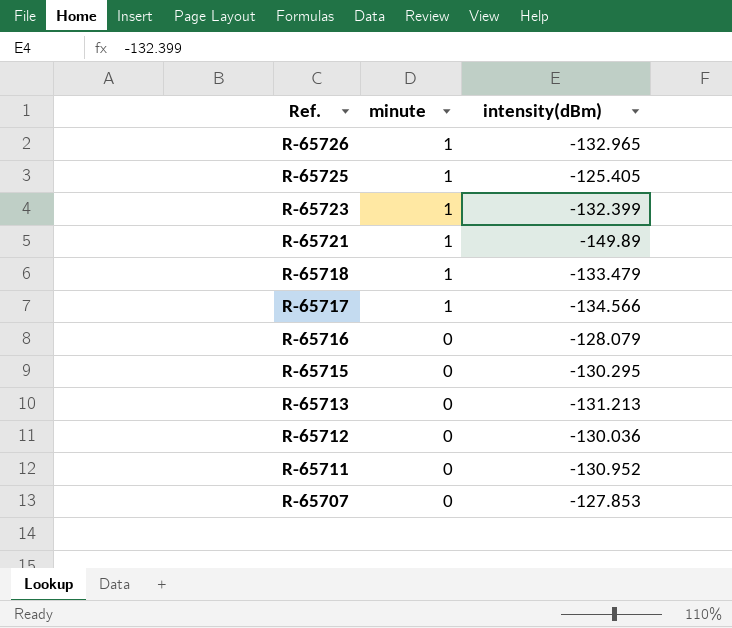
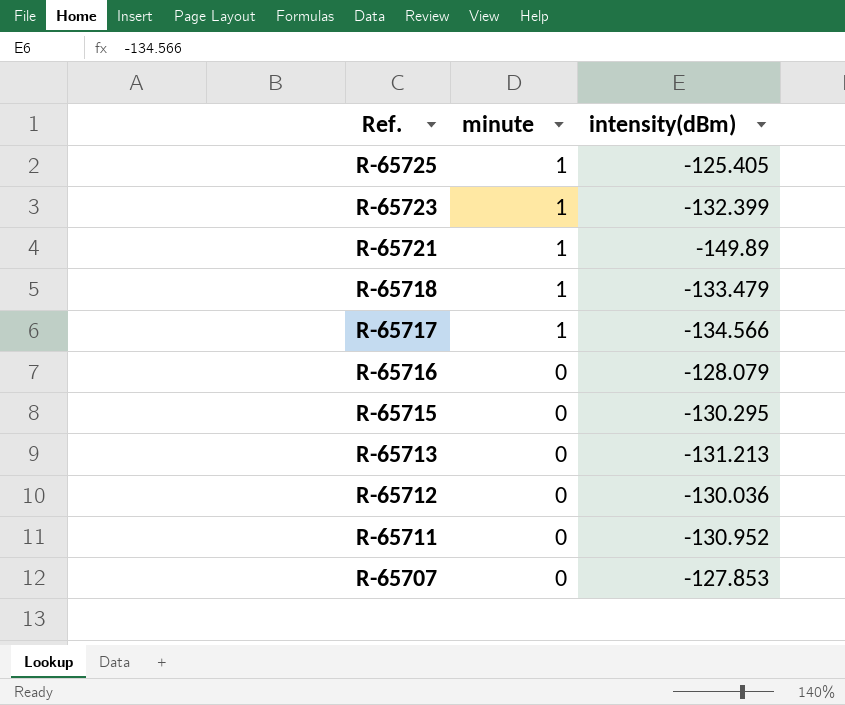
row R-65726: 1 | -132.965 -> none

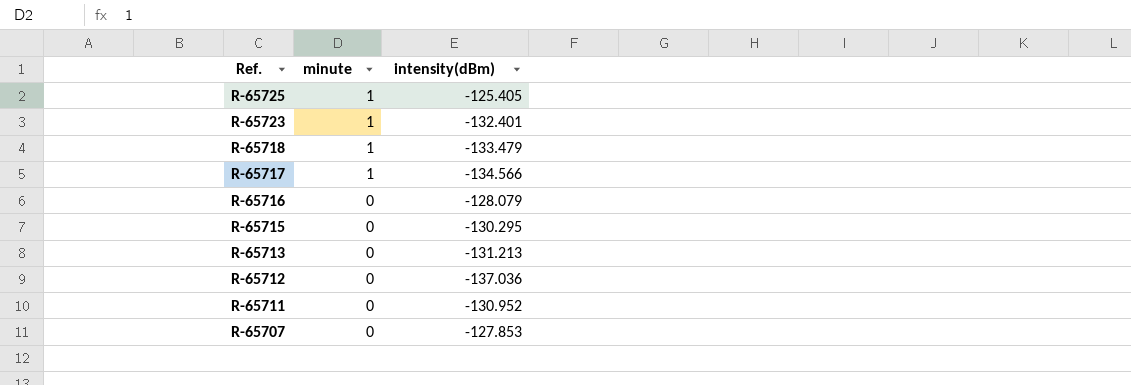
row R-65721: 1 | -149.89 -> none
R-65723 | intensity(dBm): -132.399 -> -132.401
R-65712 | intensity(dBm): -130.036 -> -137.036

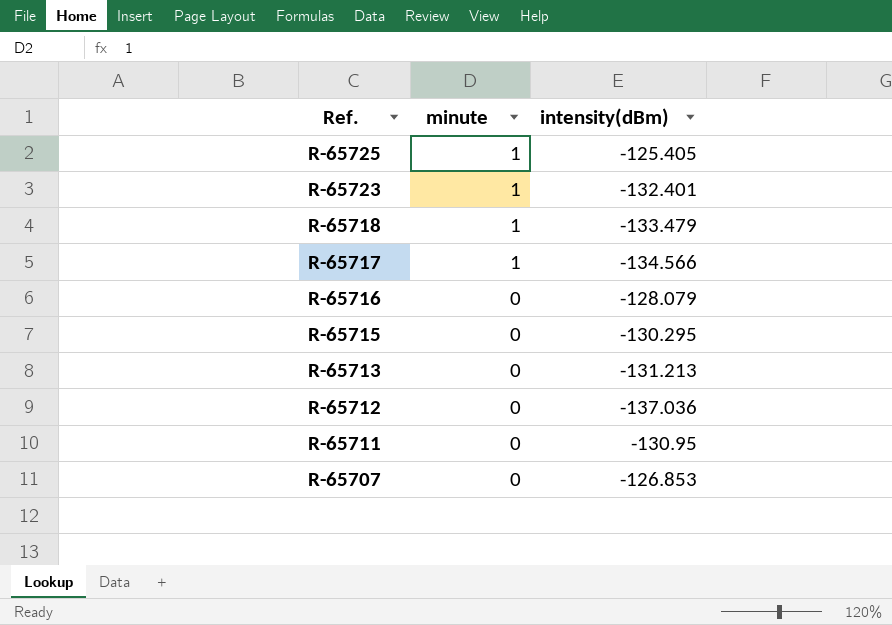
R-65711 | intensity(dBm): -130.952 -> -130.95
R-65707 | intensity(dBm): -127.853 -> -126.853

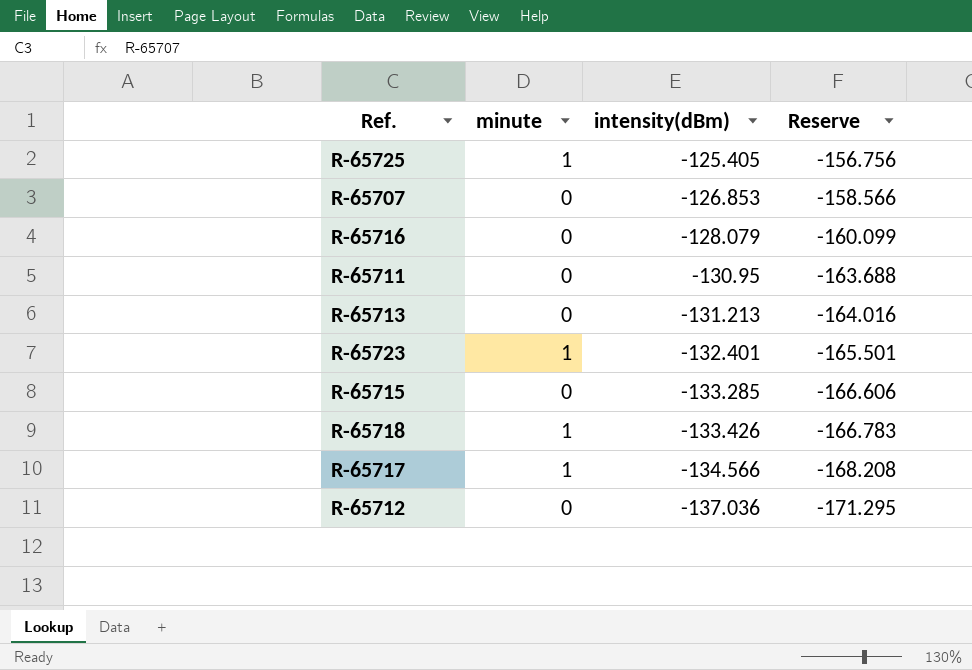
row order: Ref. descending -> intensity(dBm) descending
column Reserve | formula: none -> [intensity(dBm)] * 1.25
R-65715 | intensity(dBm): -130.295 -> -133.285
R-65718 | intensity(dBm): -133.479 -> -133.426

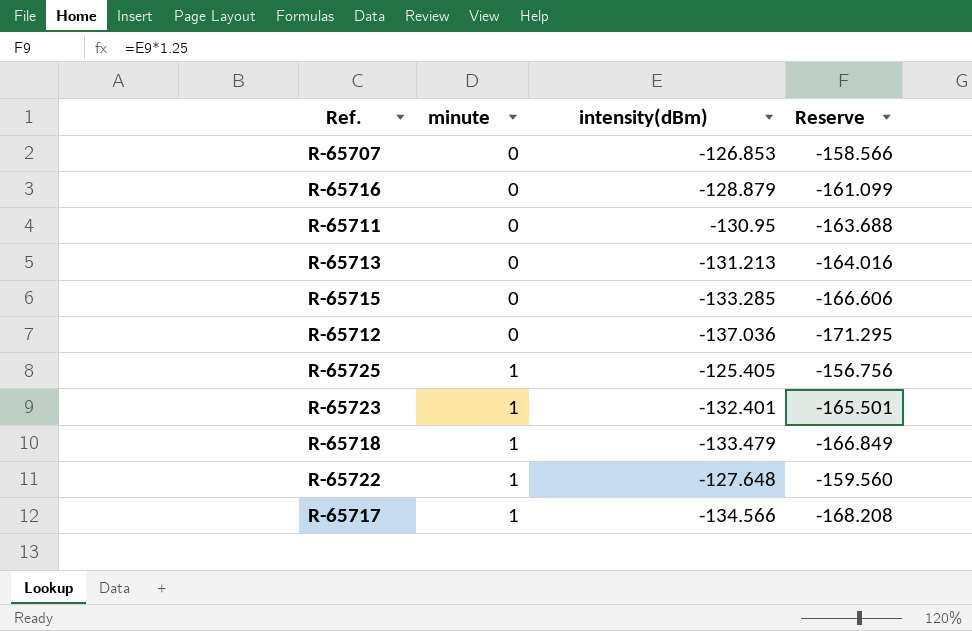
row order: intensity(dBm) descending -> minute ascending
R-65716 | intensity(dBm): -128.079 -> -128.879
R-65716 | Reserve: -160.099 -> -161.099
R-65718 | intensity(dBm): -133.426 -> -133.479
R-65718 | Reserve: -166.783 -> -166.849
row R-65722: none -> 1 | -127.648 | -159.560

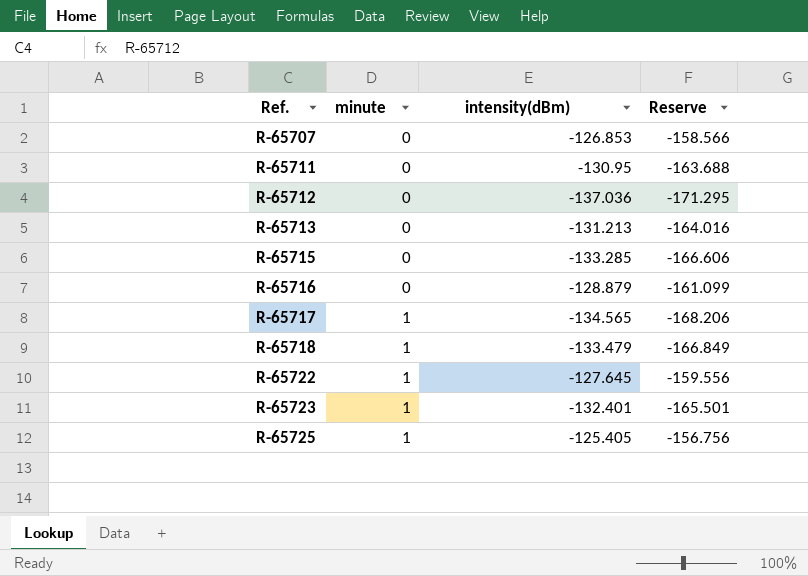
row order: minute ascending -> Ref. ascending
R-65717 | intensity(dBm): -134.566 -> -134.565
R-65717 | Reserve: -168.208 -> -168.206
R-65722 | intensity(dBm): -127.648 -> -127.645
R-65722 | Reserve: -159.560 -> -159.556

